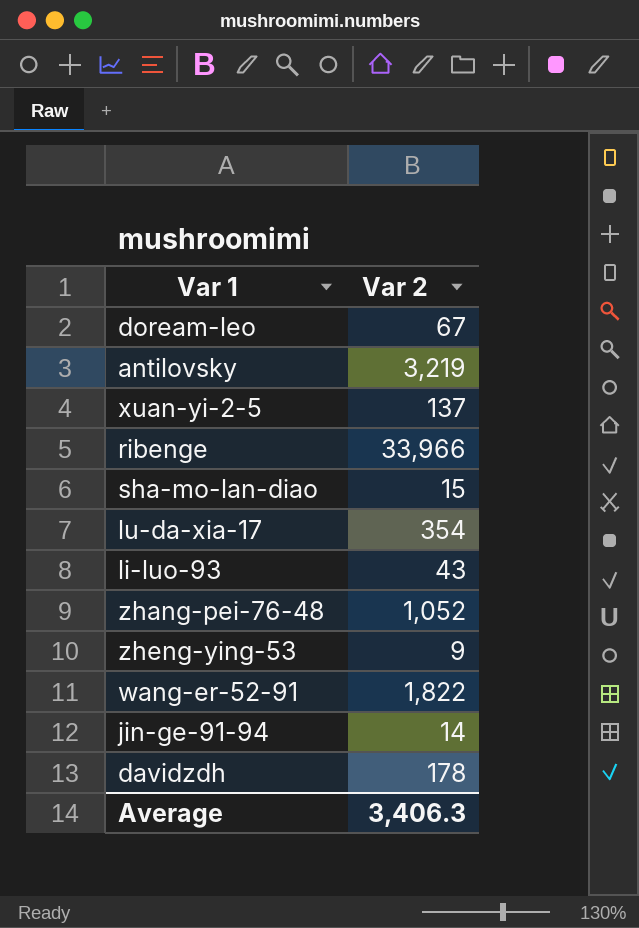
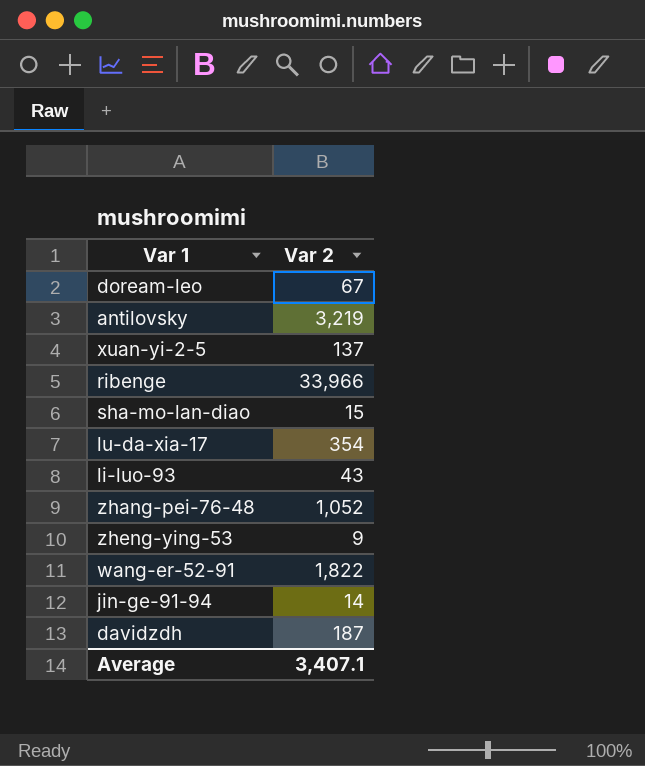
davidzdh | Var 2: 178 -> 187
Average | Var 2: 3,406.3 -> 3,407.1

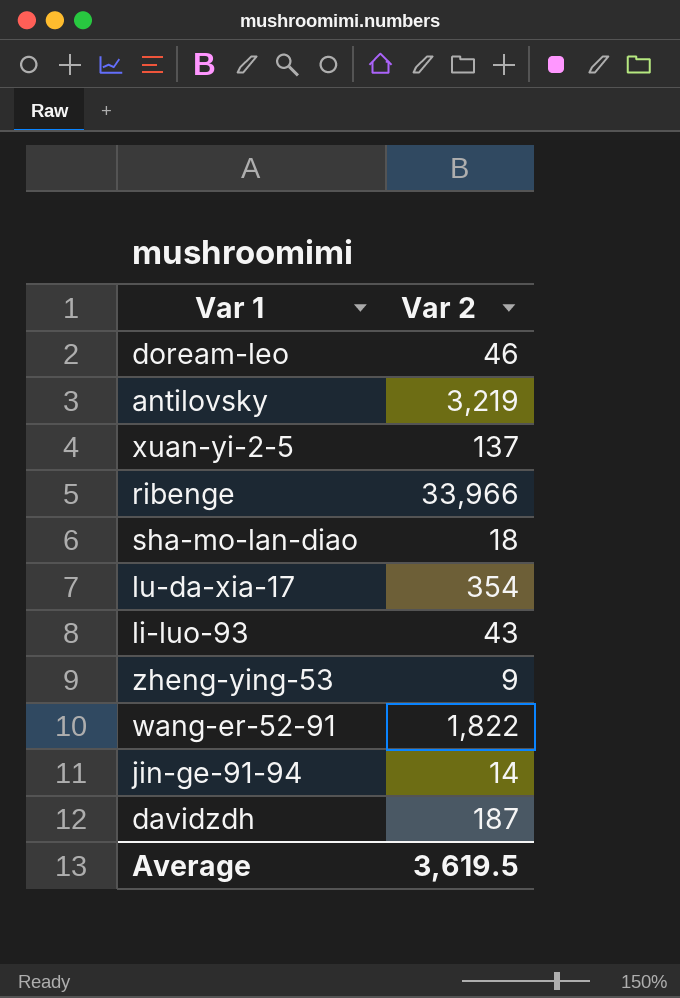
row zhang-pei-76-48: 1,052 -> none
doream-leo | Var 2: 67 -> 46
sha-mo-lan-diao | Var 2: 15 -> 18
Average | Var 2: 3,407.1 -> 3,619.5

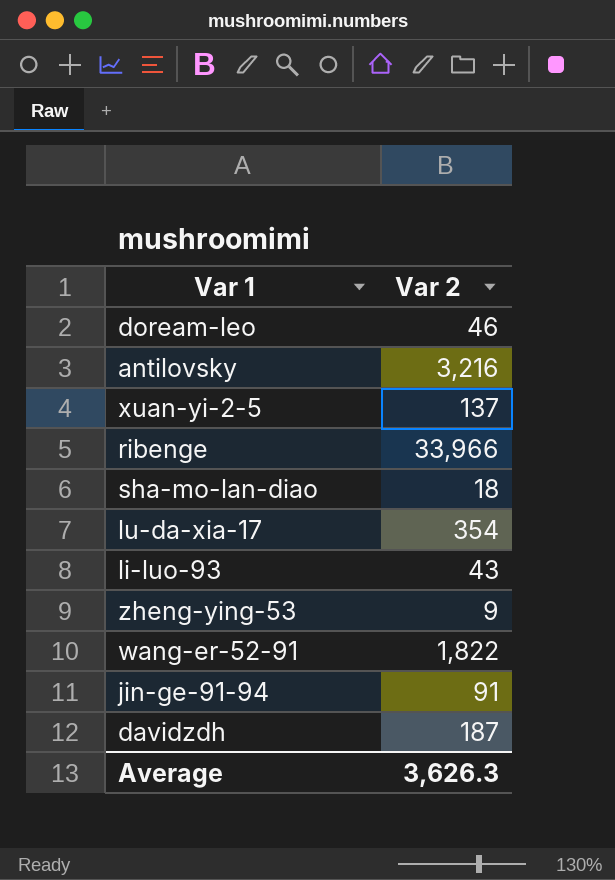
antilovsky | Var 2: 3,219 -> 3,216
jin-ge-91-94 | Var 2: 14 -> 91
Average | Var 2: 3,619.5 -> 3,626.3

